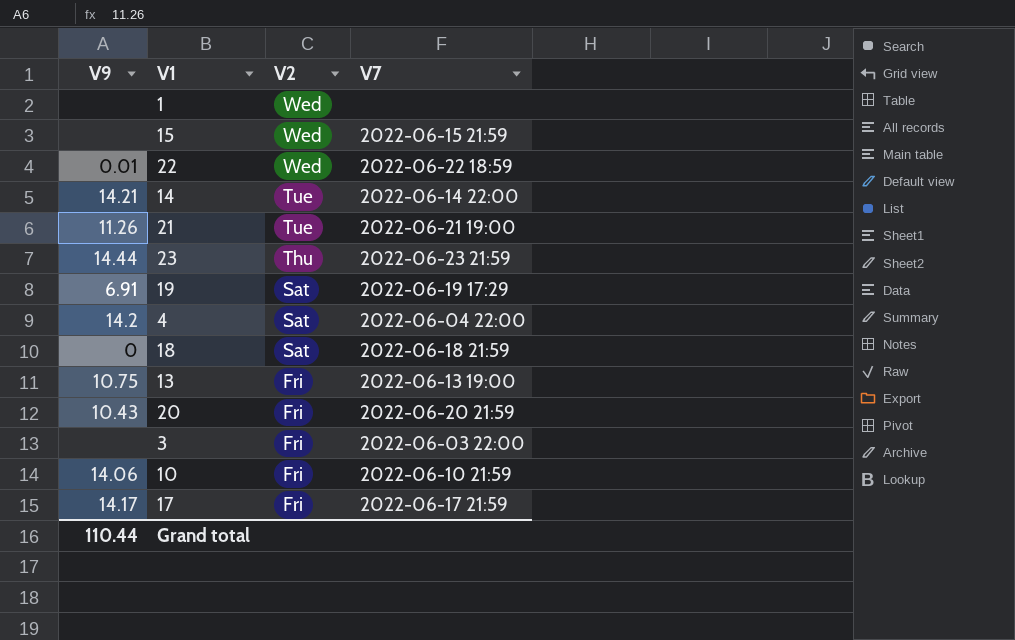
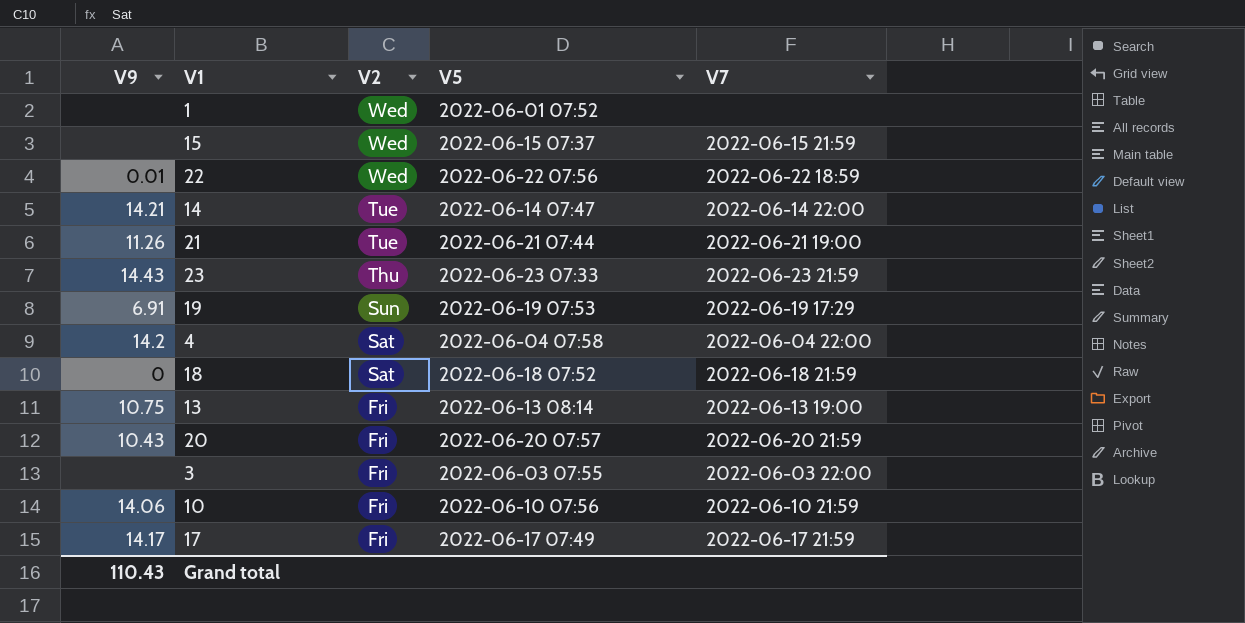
column V5 | position: none -> 4
23 | V9: 14.44 -> 14.43
19 | V2: Sat -> Sun
Grand total | V9: 110.44 -> 110.43

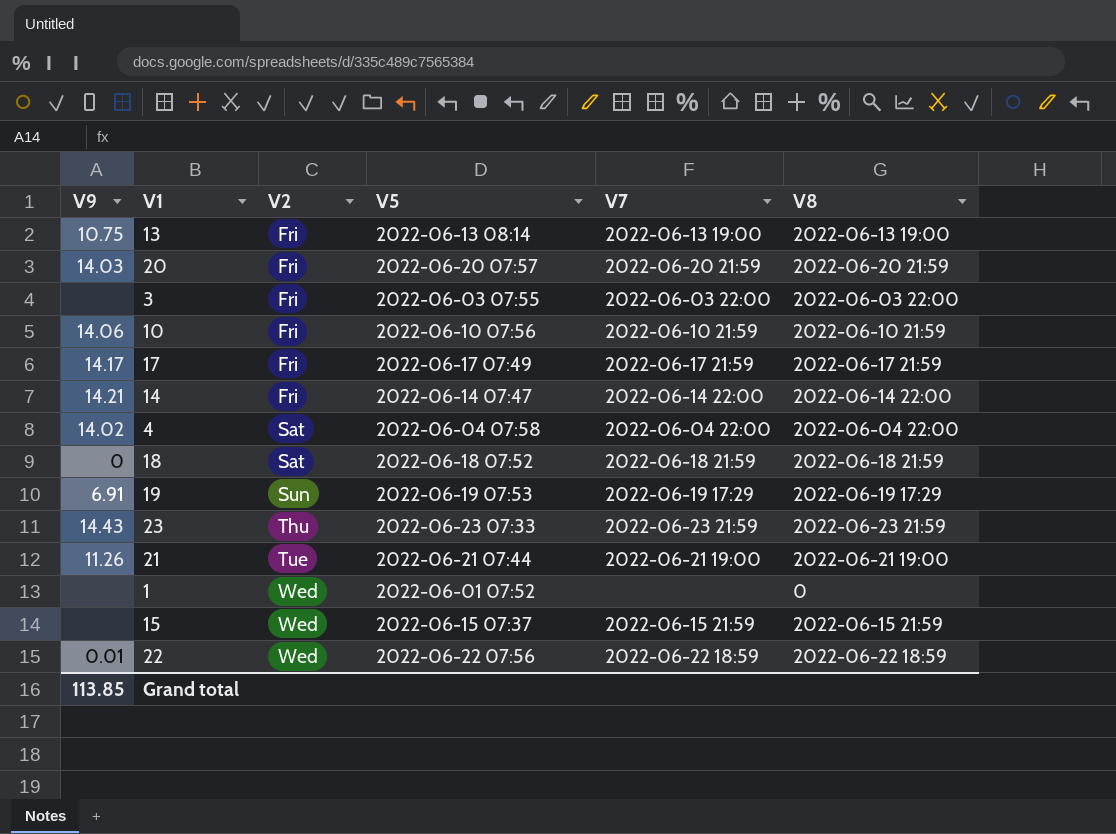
row order: V2 descending -> V2 ascending
column V8 | position: none -> 6
20 | V9: 10.43 -> 14.03
14 | V2: Tue -> Fri
4 | V9: 14.2 -> 14.02
Grand total | V9: 110.43 -> 113.85

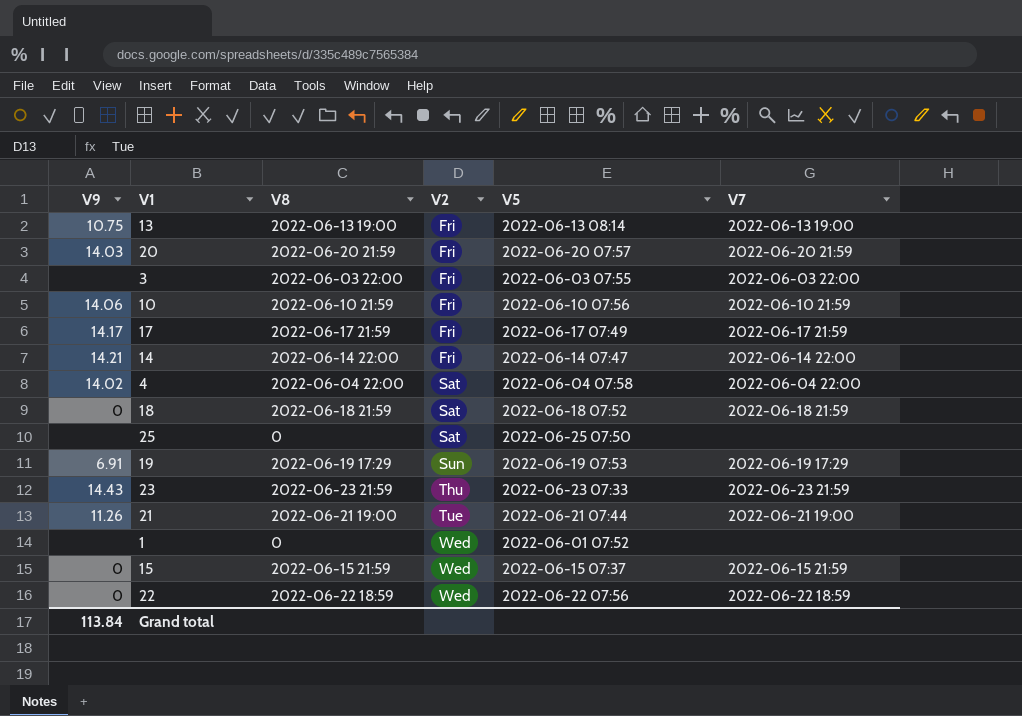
column V8 | position: 6 -> 3
row 25: none -> none | 0 | Sat | 2022-06-25 07:50 | none
15 | V9: none -> 0
22 | V9: 0.01 -> 0
Grand total | V9: 113.85 -> 113.84

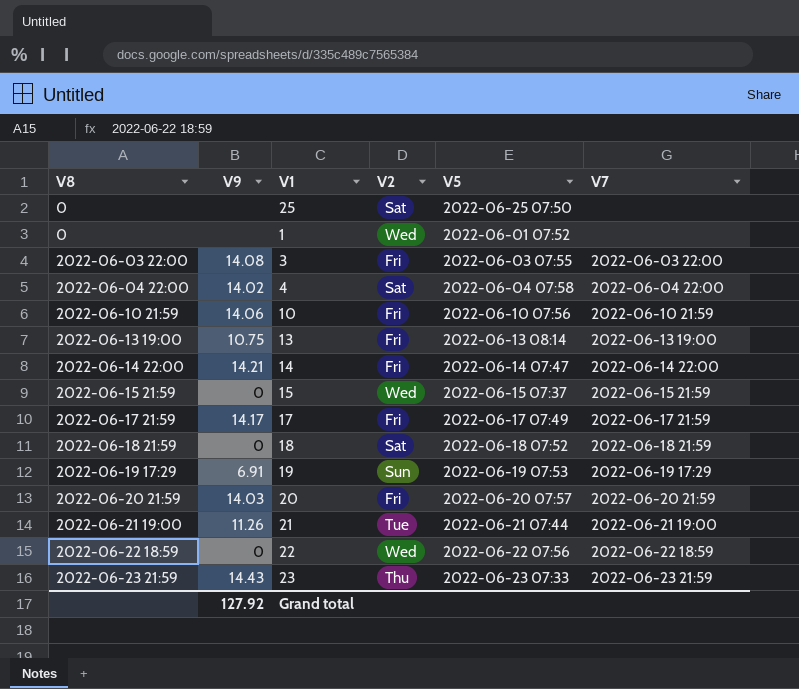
row order: V2 ascending -> V8 ascending
column V8 | position: 3 -> 1
3 | V9: none -> 14.08
Grand total | V9: 113.84 -> 127.92

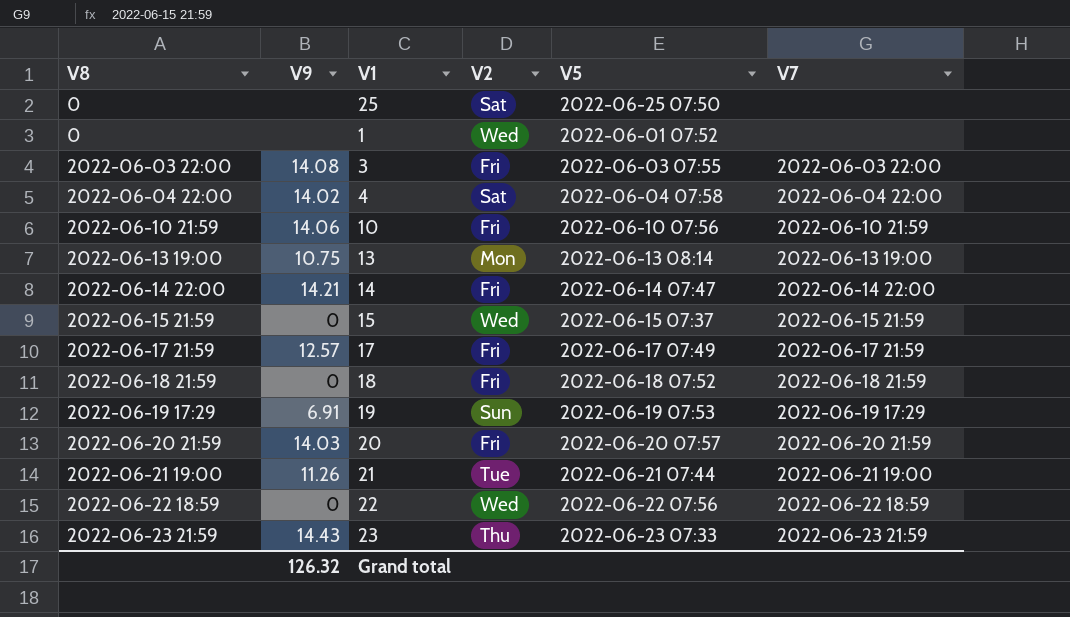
13 | V2: Fri -> Mon
17 | V9: 14.17 -> 12.57
18 | V2: Sat -> Fri
Grand total | V9: 127.92 -> 126.32

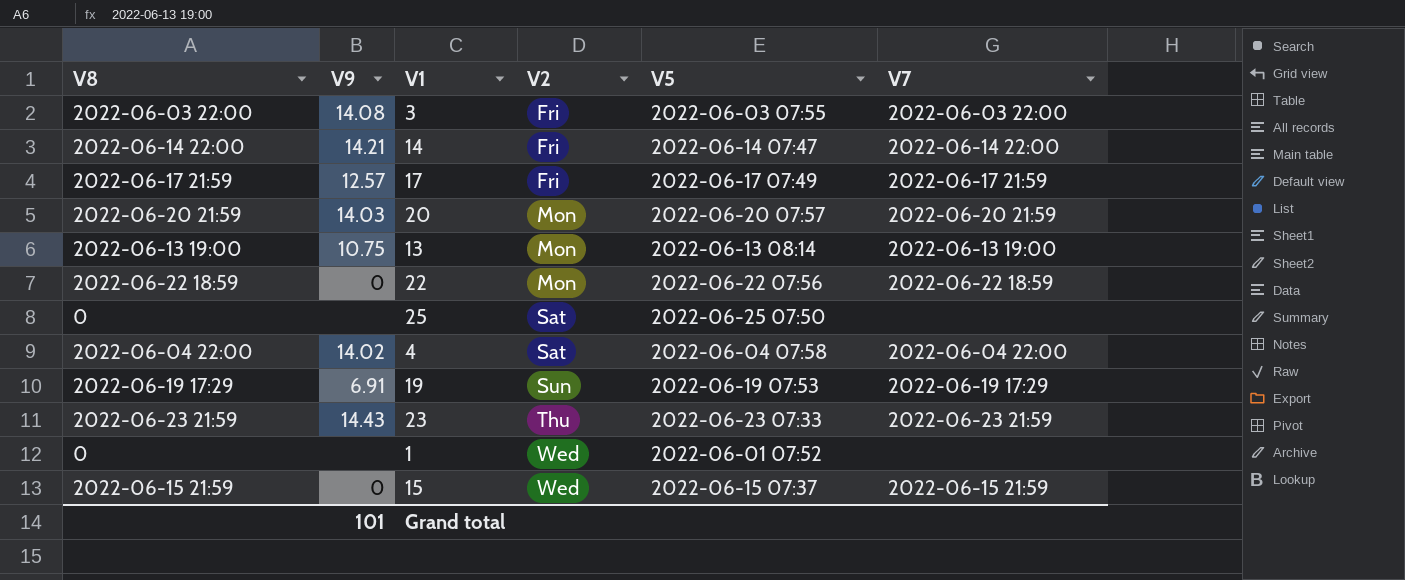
row order: V8 ascending -> V2 ascending
row 10: 2022-06-10 21:59 | 14.06 | Fri | 2022-06-10 07:56 | 2022-06-10 21:59 -> none
row 18: 2022-06-18 21:59 | 0 | Fri | 2022-06-18 07:52 | 2022-06-18 21:59 -> none
row 21: 2022-06-21 19:00 | 11.26 | Tue | 2022-06-21 07:44 | 2022-06-21 19:00 -> none
20 | V2: Fri -> Mon
22 | V2: Wed -> Mon
Grand total | V9: 126.32 -> 101

